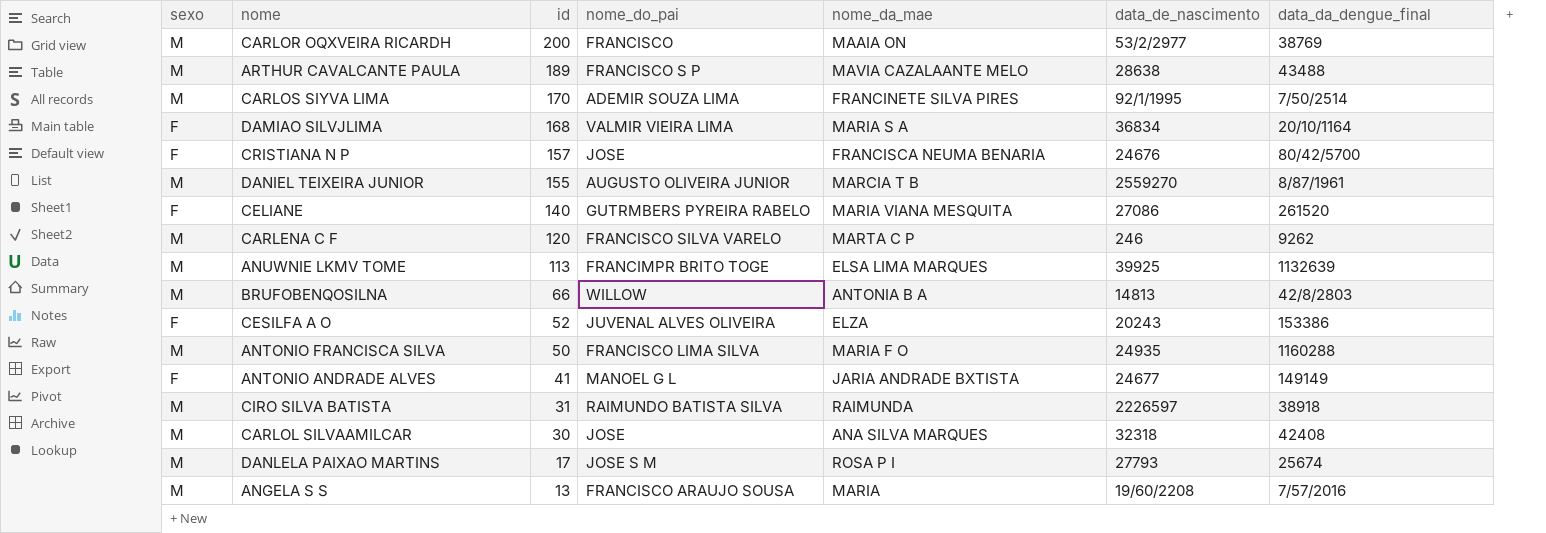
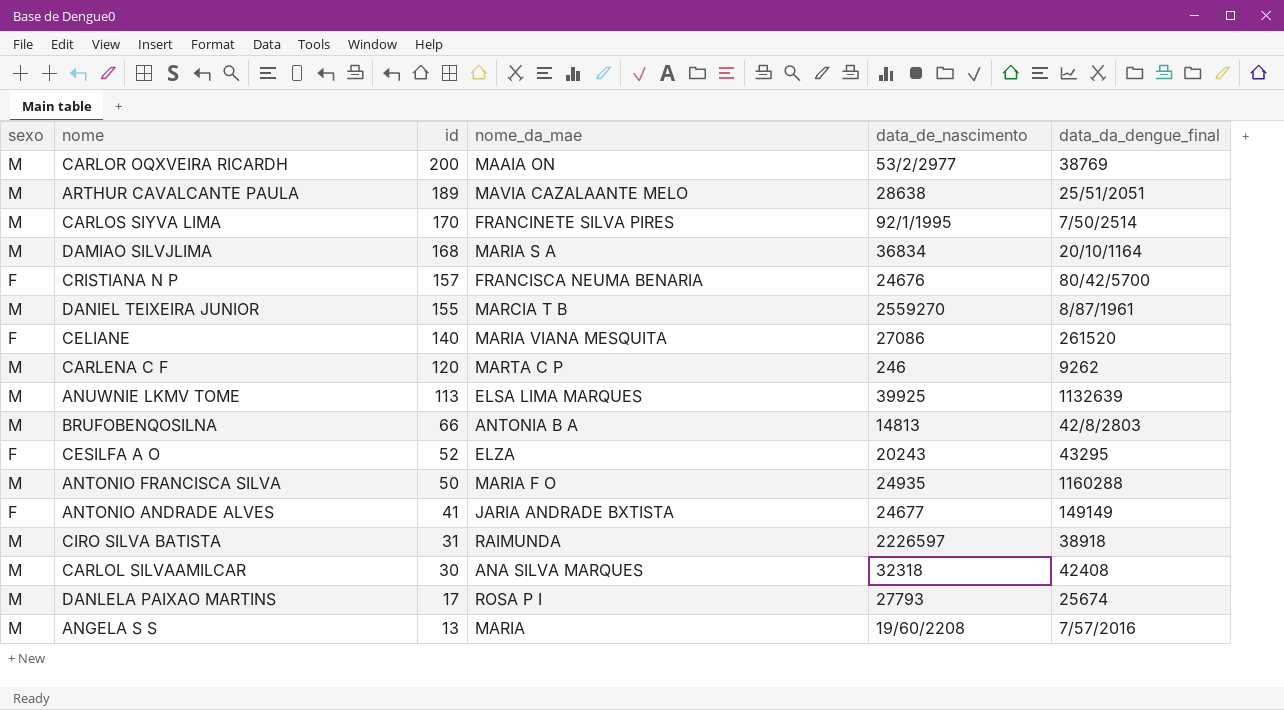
column nome_do_pai | position: 4 -> none
ARTHUR CAVALCANTE PAULA | data_da_dengue_final: 43488 -> 25/51/2051
DAMIAO SILVJLIMA | sexo: F -> M
CESILFA A O | data_da_dengue_final: 153386 -> 43295

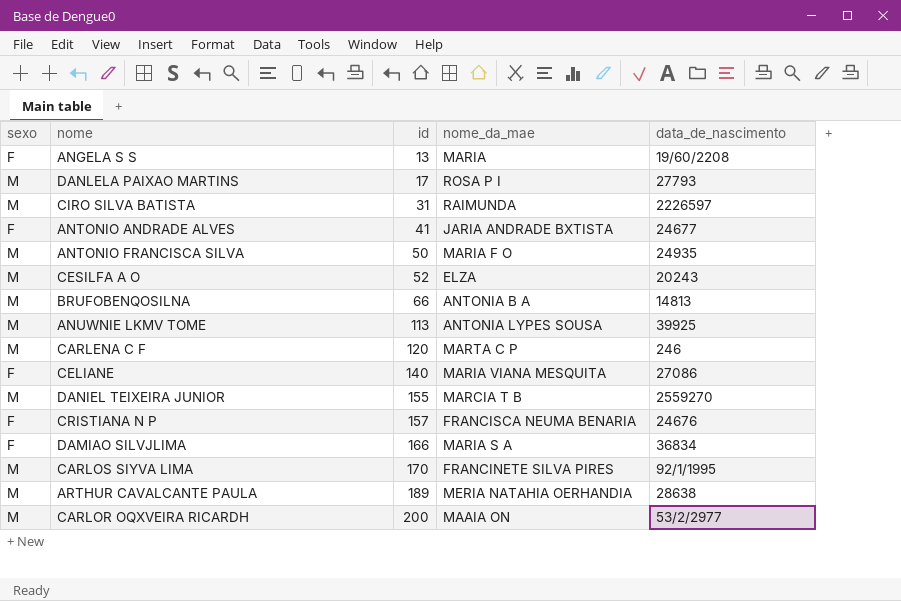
row order: id descending -> id ascending
column data_da_dengue_final | position: 6 -> none
row CARLOL SILVAAMILCAR: M | 30 | ANA SILVA MARQUES | 32318 | 42408 -> none
ANGELA S S | sexo: M -> F
CESILFA A O | sexo: F -> M
ANUWNIE LKMV TOME | nome_da_mae: ELSA LIMA MARQUES -> ANTONIA LYPES SOUSA
DAMIAO SILVJLIMA | sexo: M -> F
DAMIAO SILVJLIMA | id: 168 -> 166
ARTHUR CAVALCANTE PAULA | nome_da_mae: MAVIA CAZALAANTE MELO -> MERIA NATAHIA OERHANDIA

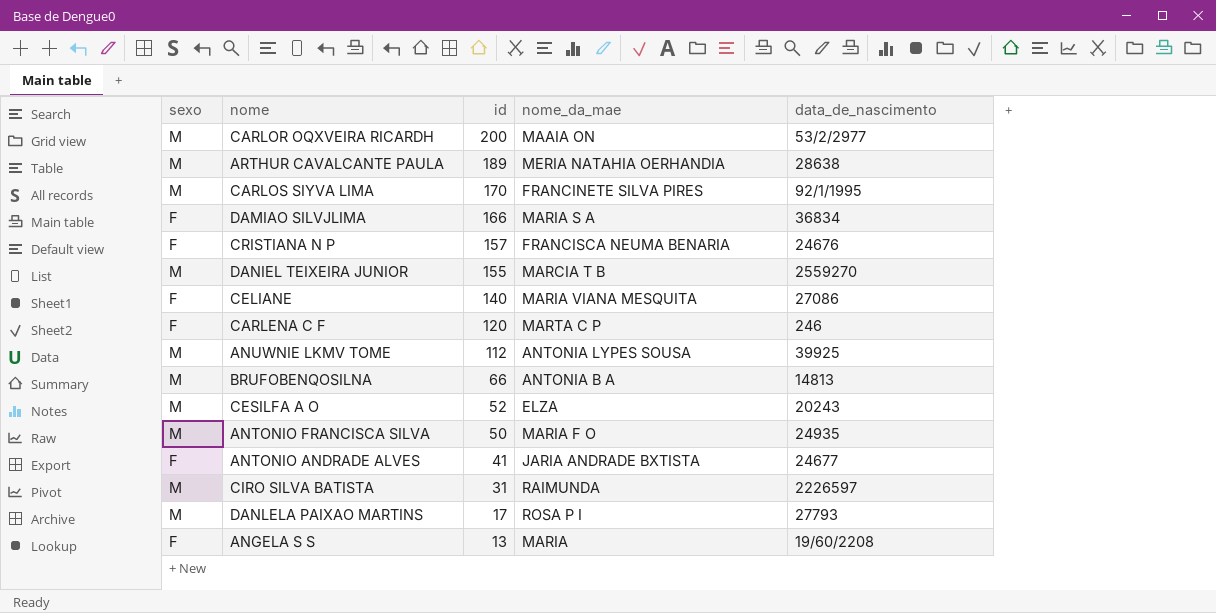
row order: id ascending -> id descending
CARLENA C F | sexo: M -> F
ANUWNIE LKMV TOME | id: 113 -> 112

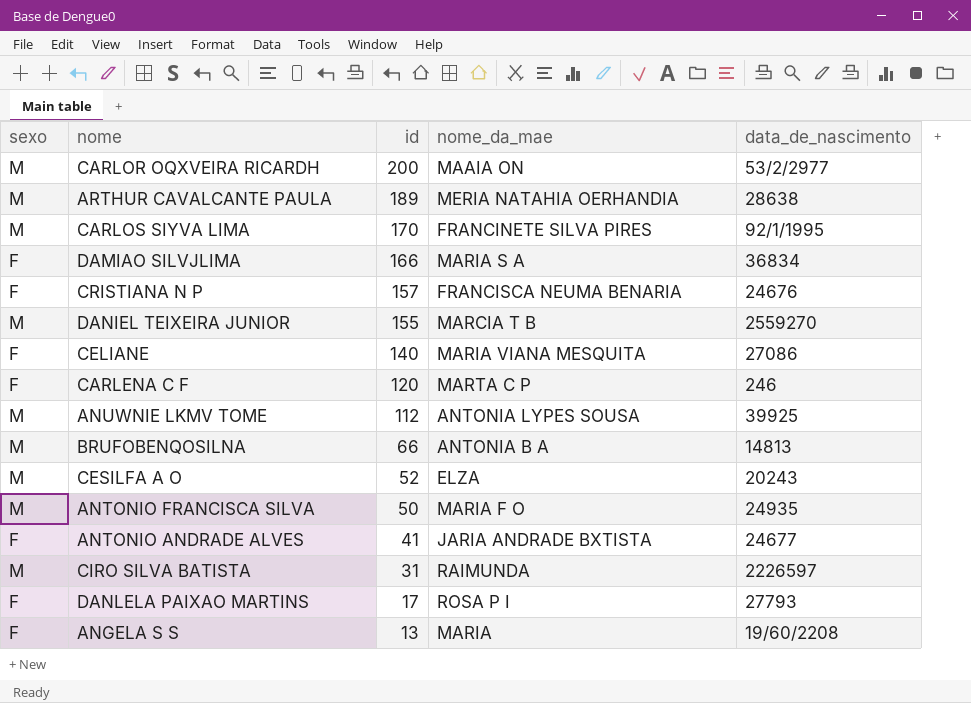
DANLELA PAIXAO MARTINS | sexo: M -> F

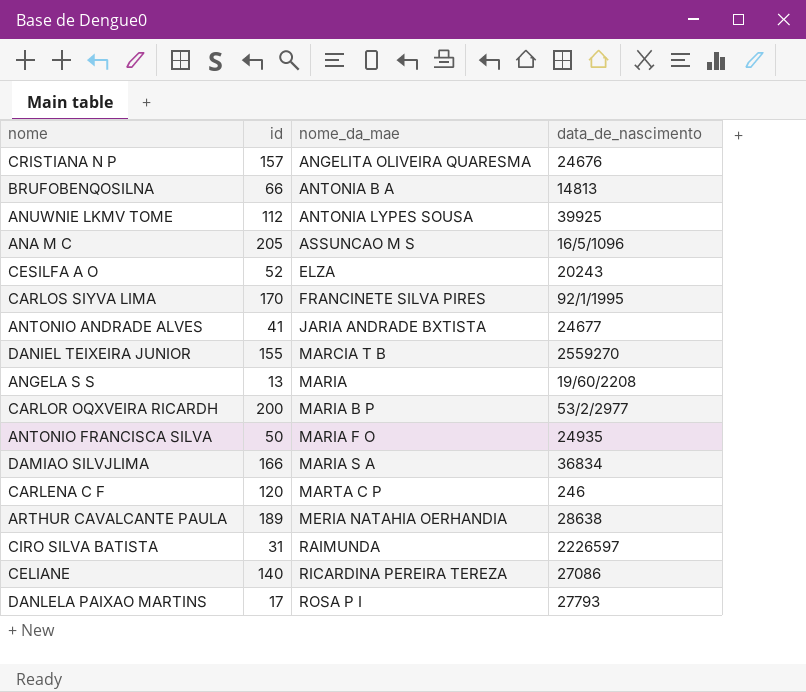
row order: id descending -> nome_da_mae ascending
column sexo | position: 1 -> none
CRISTIANA N P | nome_da_mae: FRANCISCA NEUMA BENARIA -> ANGELITA OLIVEIRA QUARESMA
row ANA M C: none -> 205 | ASSUNCAO M S | 16/5/1096
CARLOR OQXVEIRA RICARDH | nome_da_mae: MAAIA ON -> MARIA B P
CELIANE | nome_da_mae: MARIA VIANA MESQUITA -> RICARDINA PEREIRA TEREZA

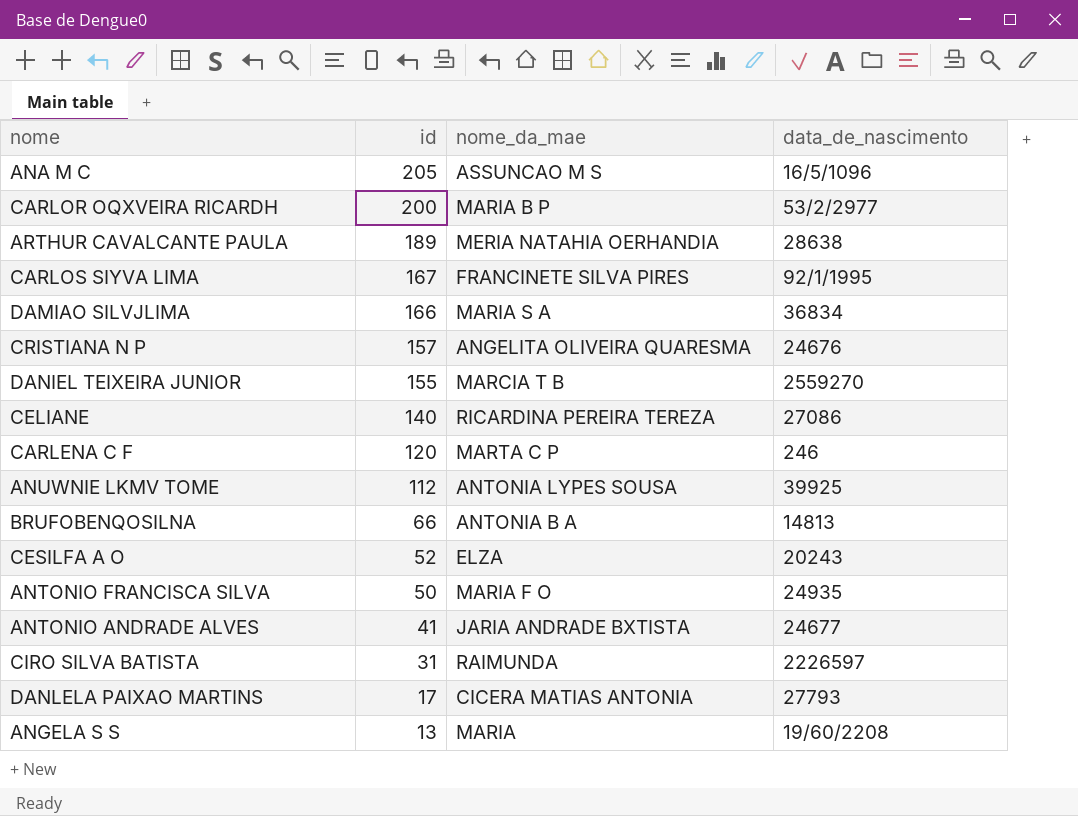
row order: nome_da_mae ascending -> id descending
CARLOS SIYVA LIMA | id: 170 -> 167
DANLELA PAIXAO MARTINS | nome_da_mae: ROSA P I -> CICERA MATIAS ANTONIA

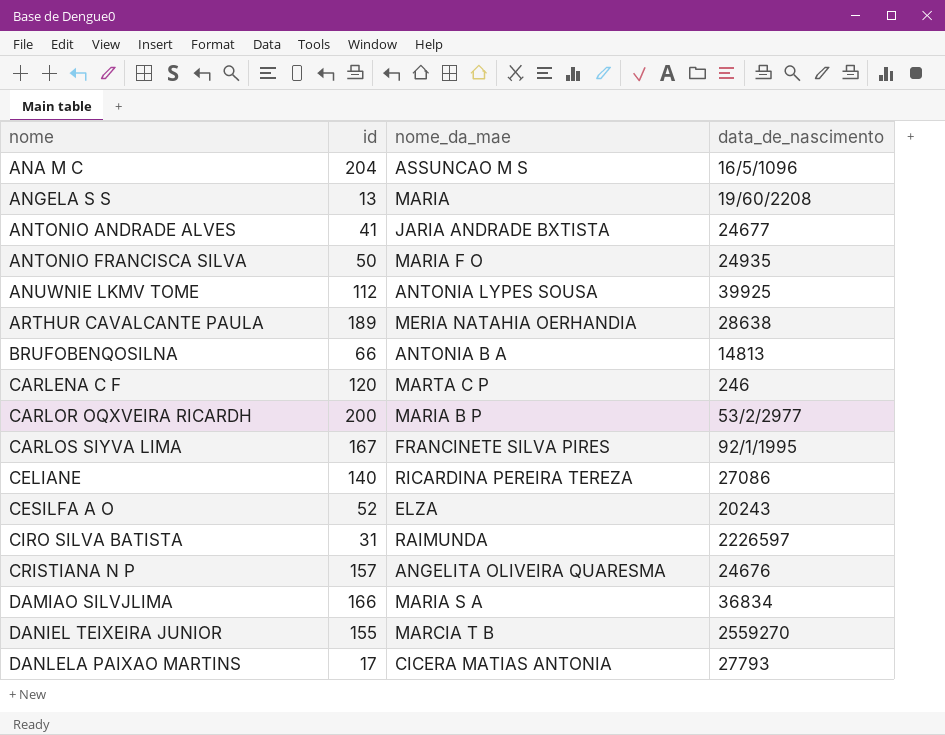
row order: id descending -> nome ascending
ANA M C | id: 205 -> 204

